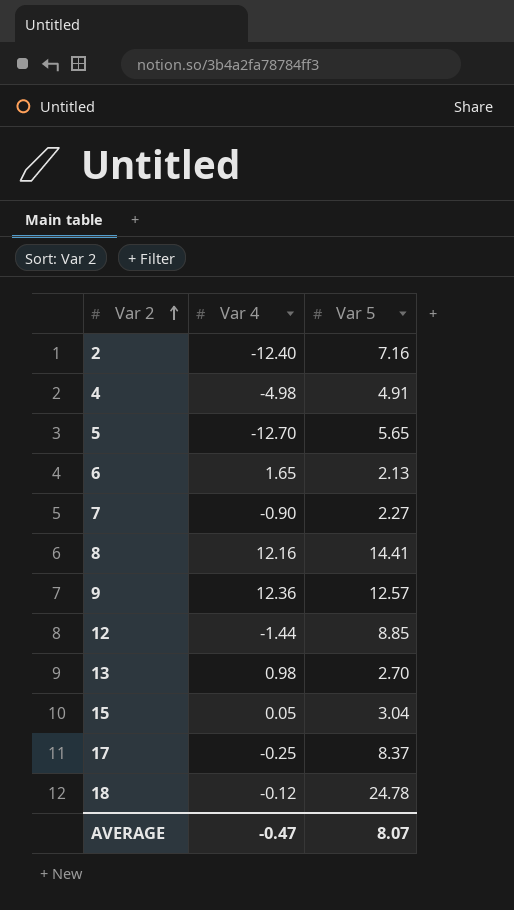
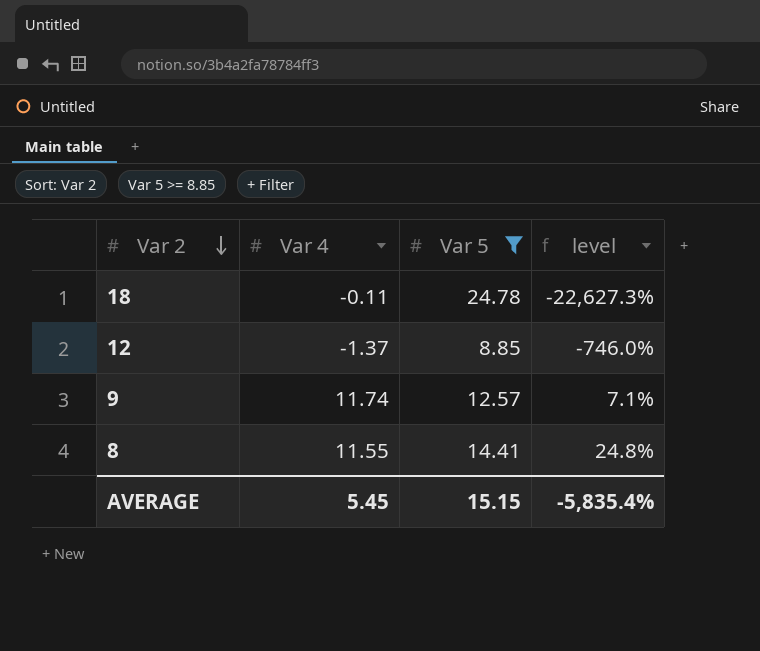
filter: none -> Var 5 >= 8.85
row order: Var 2 ascending -> Var 2 descending
column level | formula: none -> ([Var 5] - [Var 4]) / [Var 4]
18 | Var 4: -0.12 -> -0.11
12 | Var 4: -1.44 -> -1.37
9 | Var 4: 12.36 -> 11.74
8 | Var 4: 12.16 -> 11.55
AVERAGE | Var 4: -0.47 -> 5.45
AVERAGE | Var 5: 8.07 -> 15.15

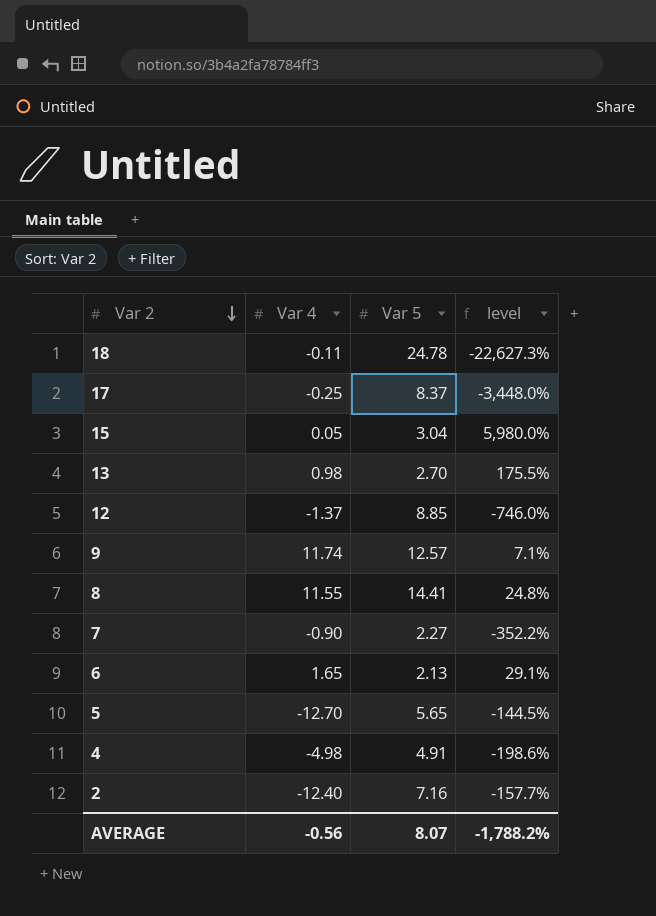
filter: Var 5 >= 8.85 -> none
AVERAGE | Var 4: 5.45 -> -0.56
AVERAGE | Var 5: 15.15 -> 8.07
AVERAGE | level: -5,835.4% -> -1,788.2%

